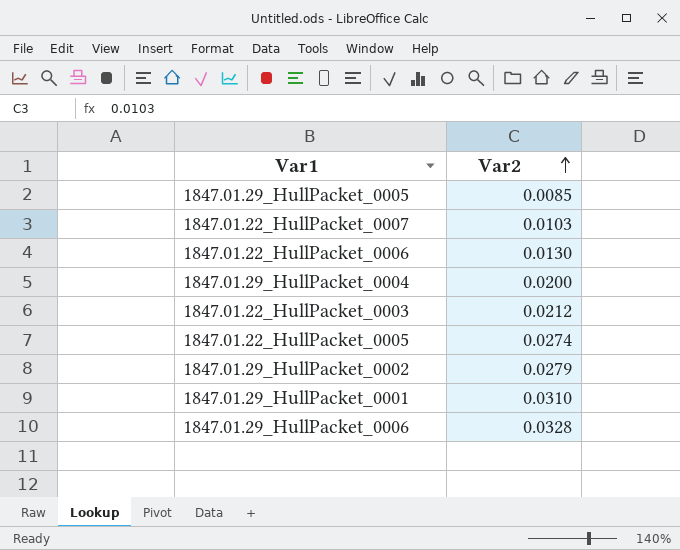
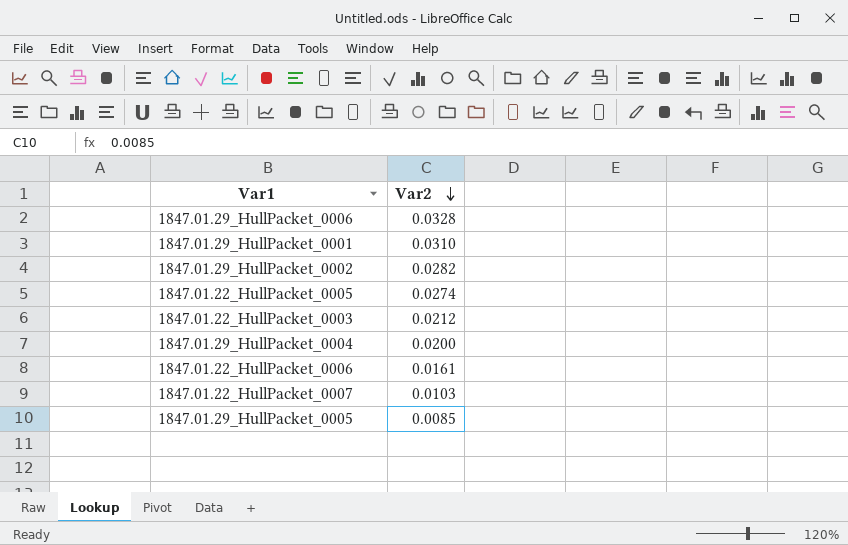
row order: Var2 ascending -> Var2 descending
1847.01.29_HullPacket_0002 | Var2: 0.0279 -> 0.0282
1847.01.22_HullPacket_0006 | Var2: 0.0130 -> 0.0161

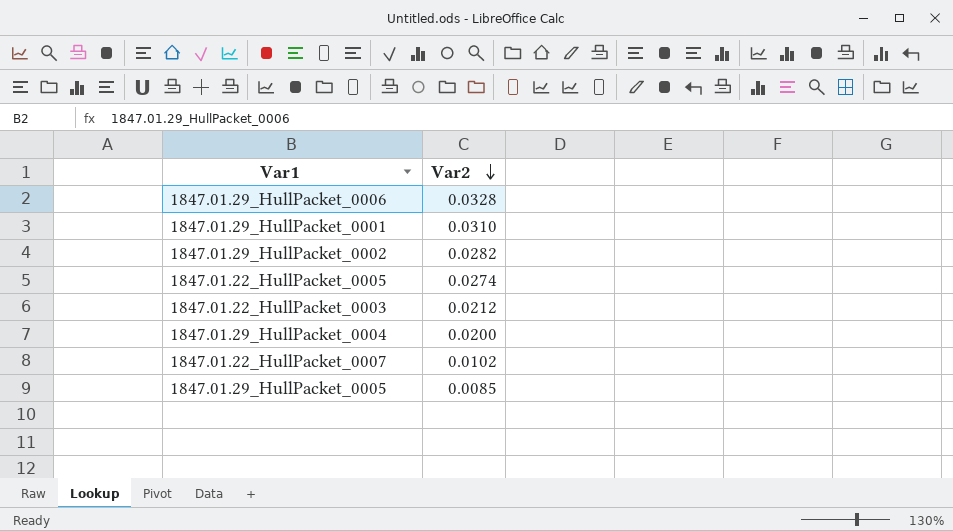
row 1847.01.22_HullPacket_0006: 0.0161 -> none
1847.01.22_HullPacket_0007 | Var2: 0.0103 -> 0.0102

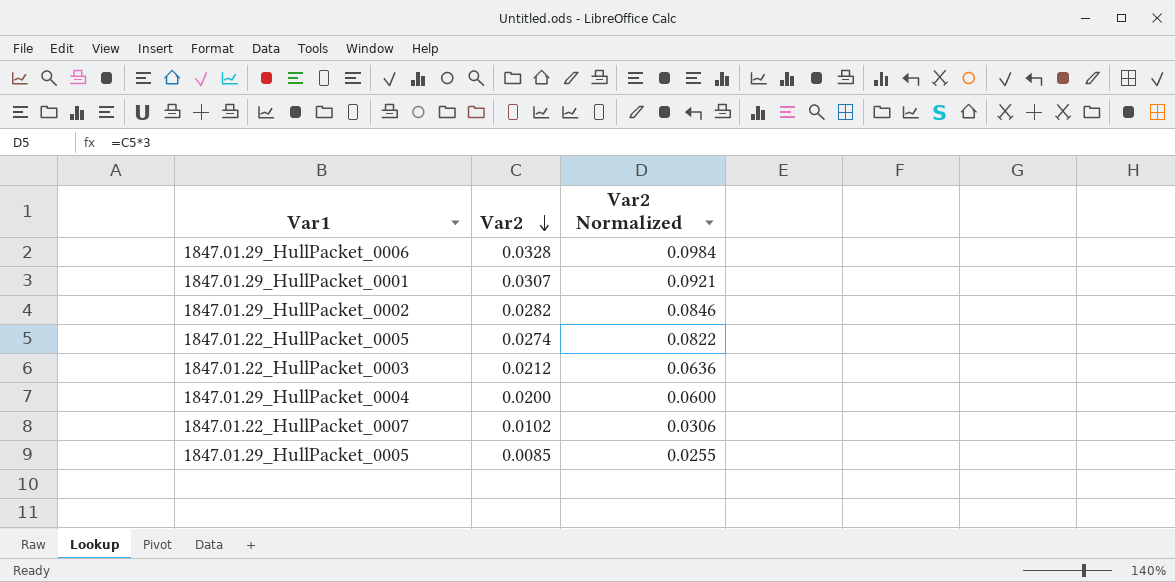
column Var2 Normalized | formula: none -> [Var2] * 3
1847.01.29_HullPacket_0001 | Var2: 0.0310 -> 0.0307

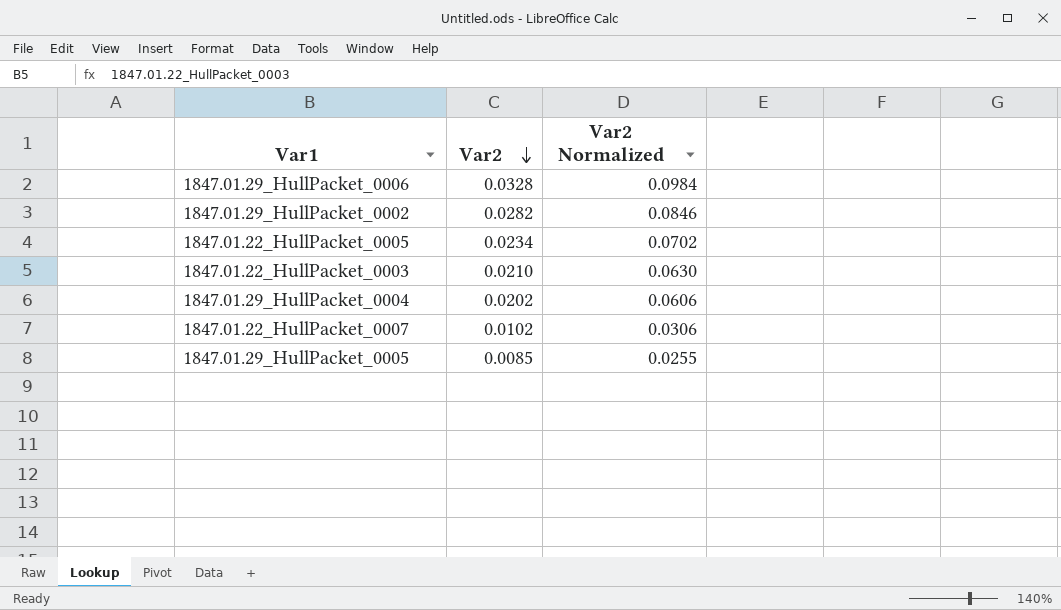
row 1847.01.29_HullPacket_0001: 0.0307 | 0.0921 -> none
1847.01.22_HullPacket_0005 | Var2: 0.0274 -> 0.0234
1847.01.22_HullPacket_0005 | Var2 Normalized: 0.0822 -> 0.0702
1847.01.22_HullPacket_0003 | Var2: 0.0212 -> 0.0210
1847.01.22_HullPacket_0003 | Var2 Normalized: 0.0636 -> 0.0630
1847.01.29_HullPacket_0004 | Var2: 0.0200 -> 0.0202
1847.01.29_HullPacket_0004 | Var2 Normalized: 0.0600 -> 0.0606

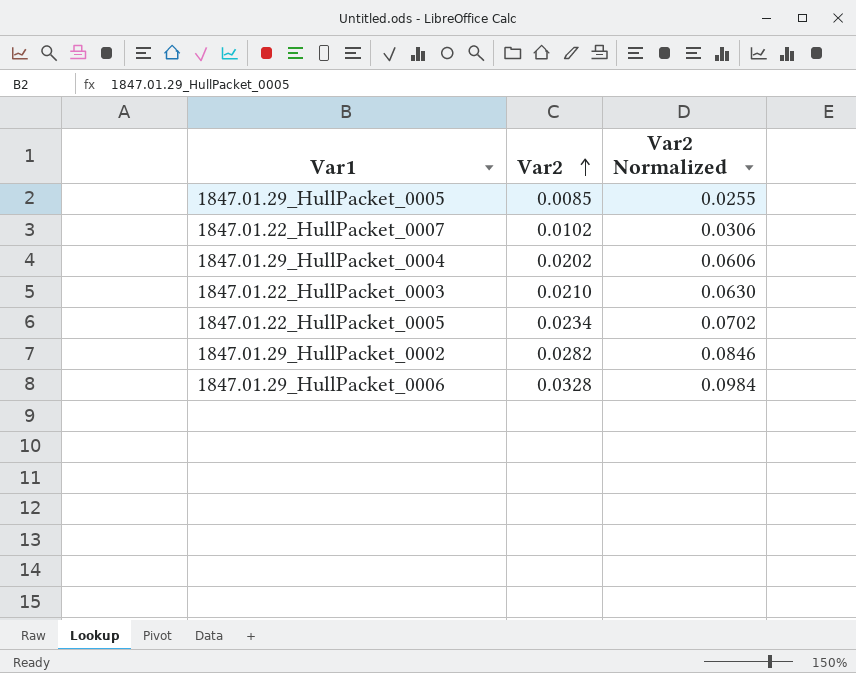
row order: Var2 descending -> Var2 ascending

